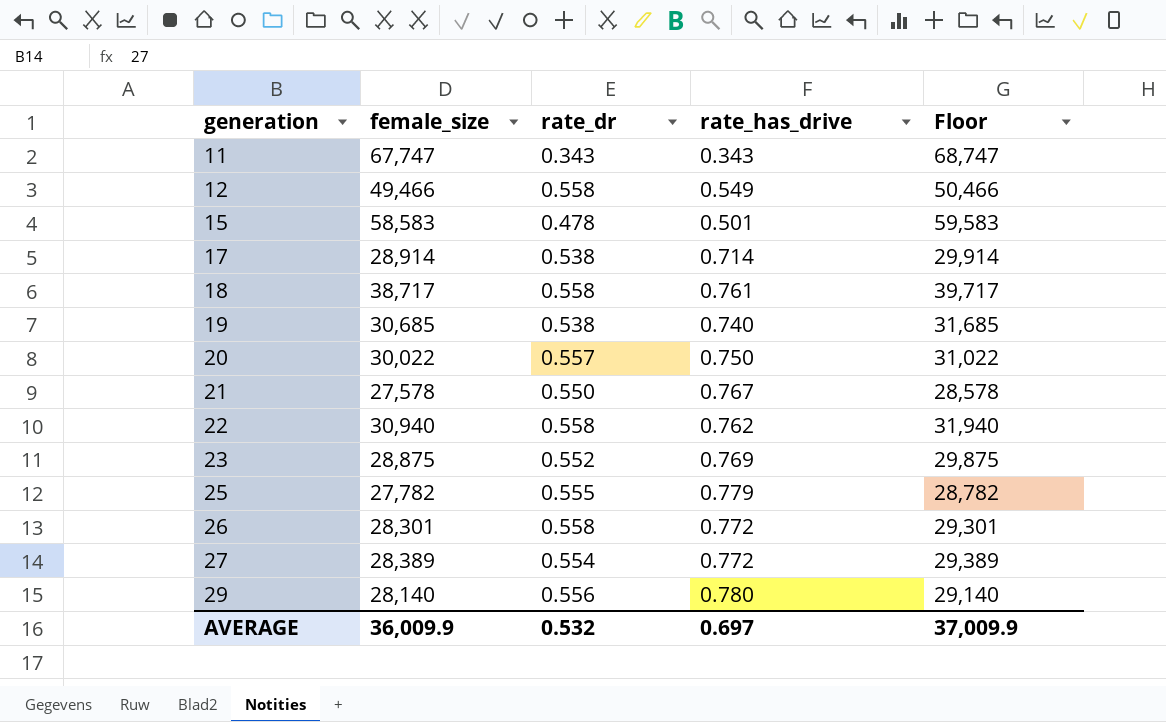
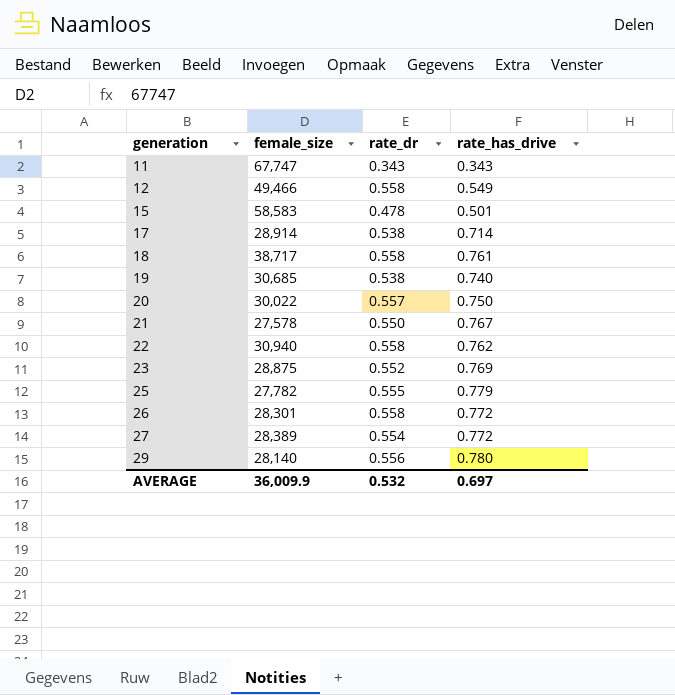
column Floor | formula: [female_size] + 1000 -> none

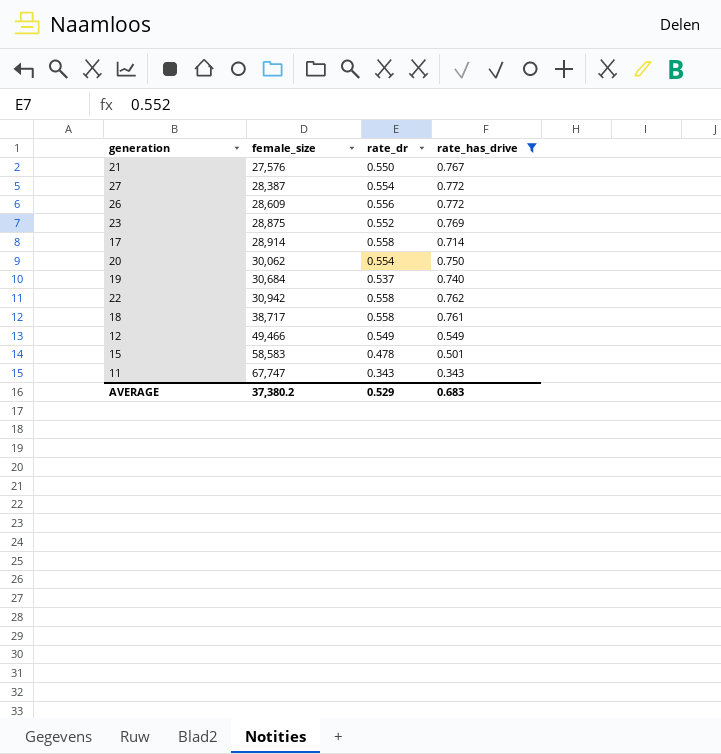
filter: none -> rate_has_drive <= 0.772
row order: generation ascending -> female_size ascending
21 | female_size: 27,578 -> 27,576
27 | female_size: 28,389 -> 28,387
26 | female_size: 28,301 -> 28,609
26 | rate_dr: 0.558 -> 0.556
17 | rate_dr: 0.538 -> 0.558
20 | female_size: 30,022 -> 30,062
20 | rate_dr: 0.557 -> 0.554
19 | female_size: 30,685 -> 30,684
19 | rate_dr: 0.538 -> 0.537
22 | female_size: 30,940 -> 30,942
12 | rate_dr: 0.558 -> 0.549
AVERAGE | female_size: 36,009.9 -> 37,380.2
AVERAGE | rate_dr: 0.532 -> 0.529
AVERAGE | rate_has_drive: 0.697 -> 0.683

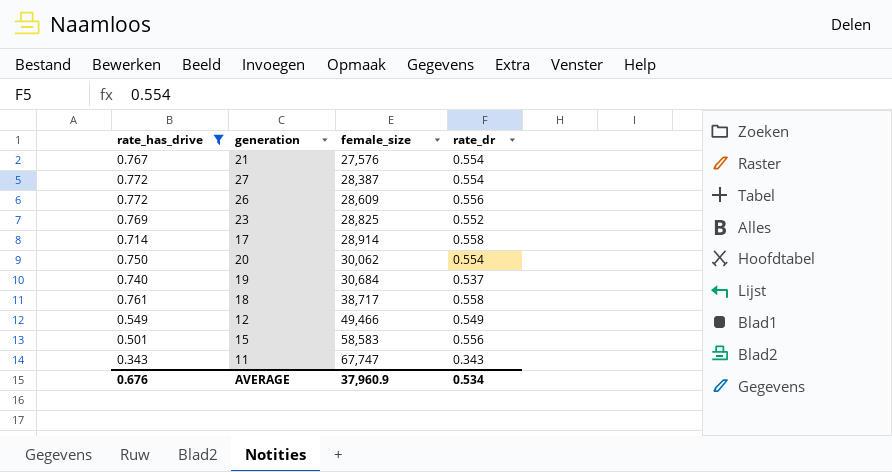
column rate_has_drive | position: 4 -> 1
row 22: 30,942 | 0.558 | 0.762 -> none
21 | rate_dr: 0.550 -> 0.554
23 | female_size: 28,875 -> 28,825
15 | rate_dr: 0.478 -> 0.556
AVERAGE | rate_has_drive: 0.683 -> 0.676
AVERAGE | female_size: 37,380.2 -> 37,960.9
AVERAGE | rate_dr: 0.529 -> 0.534

